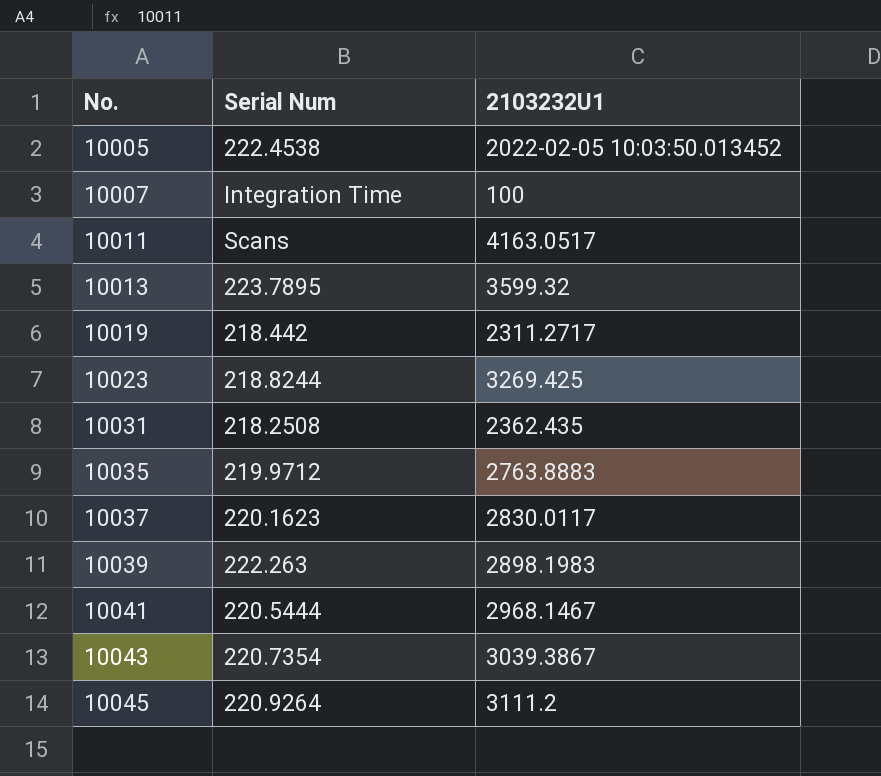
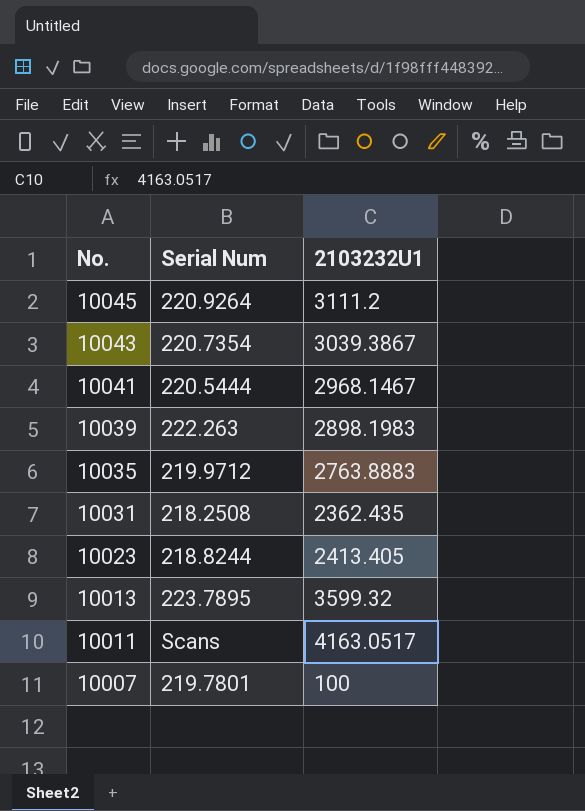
row order: No. ascending -> No. descending
row 10005: 222.4538 | 2022-02-05 10:03:50.013452 -> none
row 10019: 218.442 | 2311.2717 -> none
row 10037: 220.1623 | 2830.0117 -> none
10023 | 2103232U1: 3269.425 -> 2413.405
10007 | Serial Num: Integration Time -> 219.7801

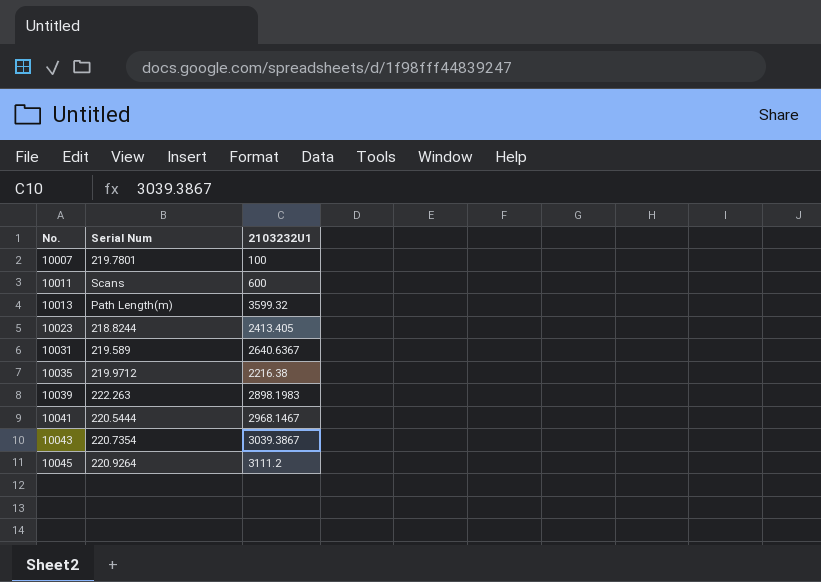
row order: No. descending -> No. ascending
10011 | 2103232U1: 4163.0517 -> 600
10013 | Serial Num: 223.7895 -> Path Length(m)
10031 | Serial Num: 218.2508 -> 219.589
10031 | 2103232U1: 2362.435 -> 2640.6367
10035 | 2103232U1: 2763.8883 -> 2216.38

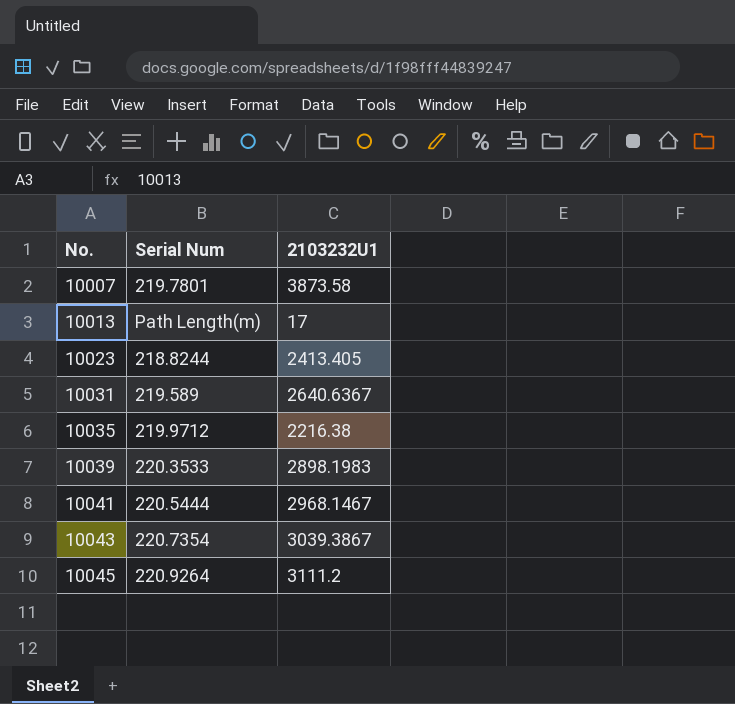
row 10011: Scans | 600 -> none
10007 | 2103232U1: 100 -> 3873.58
10013 | 2103232U1: 3599.32 -> 17
10039 | Serial Num: 222.263 -> 220.3533

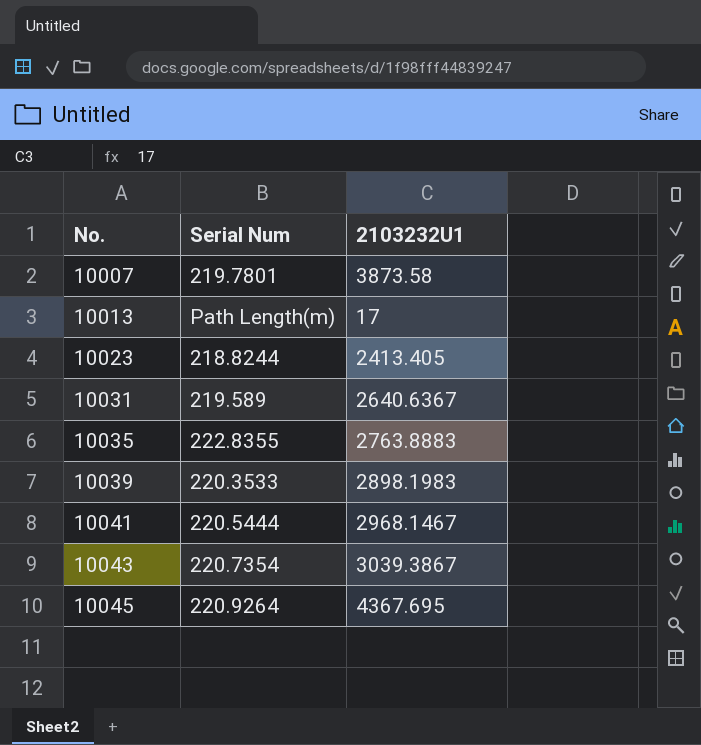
10035 | Serial Num: 219.9712 -> 222.8355
10035 | 2103232U1: 2216.38 -> 2763.8883
10045 | 2103232U1: 3111.2 -> 4367.695

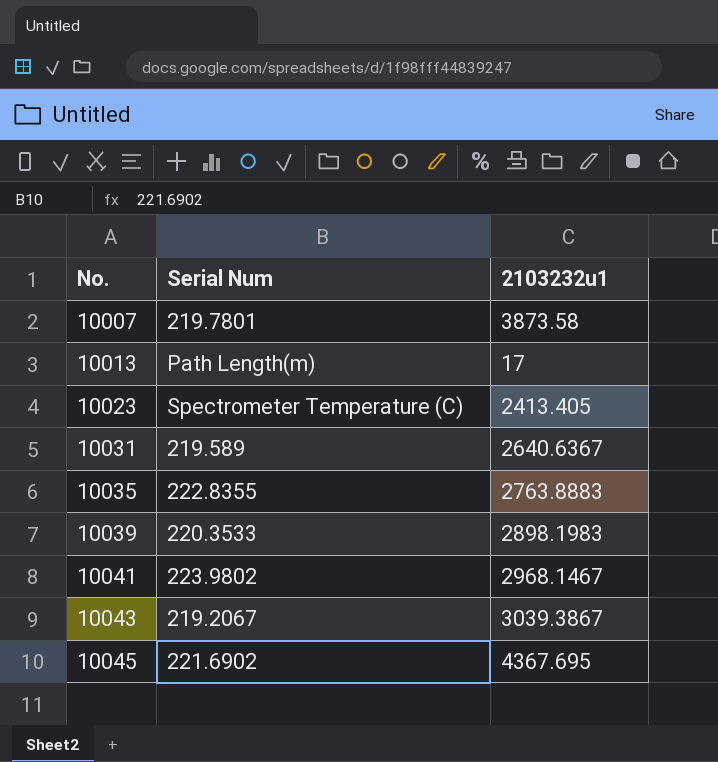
column name: 2103232U1 -> 2103232u1
10023 | Serial Num: 218.8244 -> Spectrometer Temperature (C)
10041 | Serial Num: 220.5444 -> 223.9802
10043 | Serial Num: 220.7354 -> 219.2067
10045 | Serial Num: 220.9264 -> 221.6902

